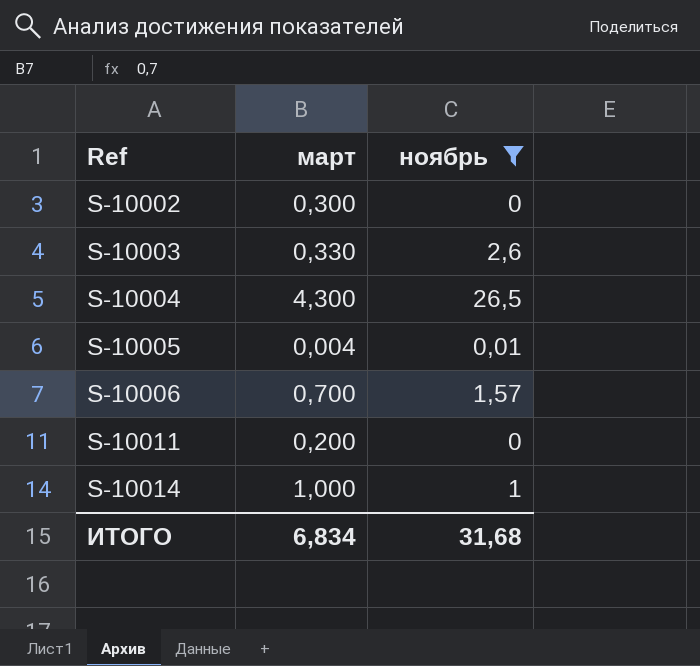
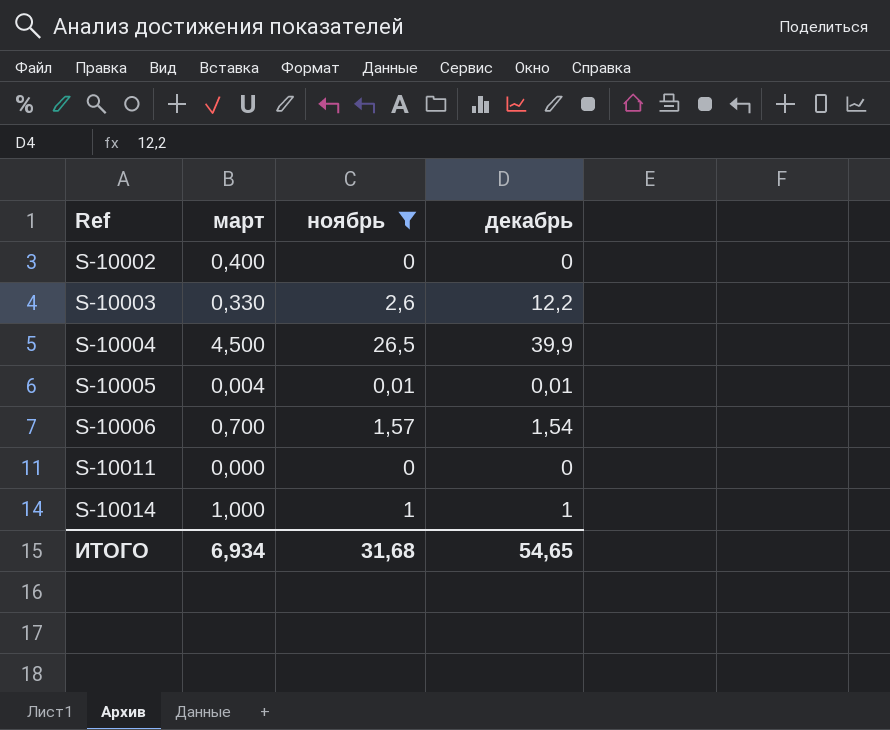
column декабрь | position: none -> 4
S-10002 | март: 0,300 -> 0,400
S-10004 | март: 4,300 -> 4,500
S-10011 | март: 0,200 -> 0,000
ИТОГО | март: 6,834 -> 6,934

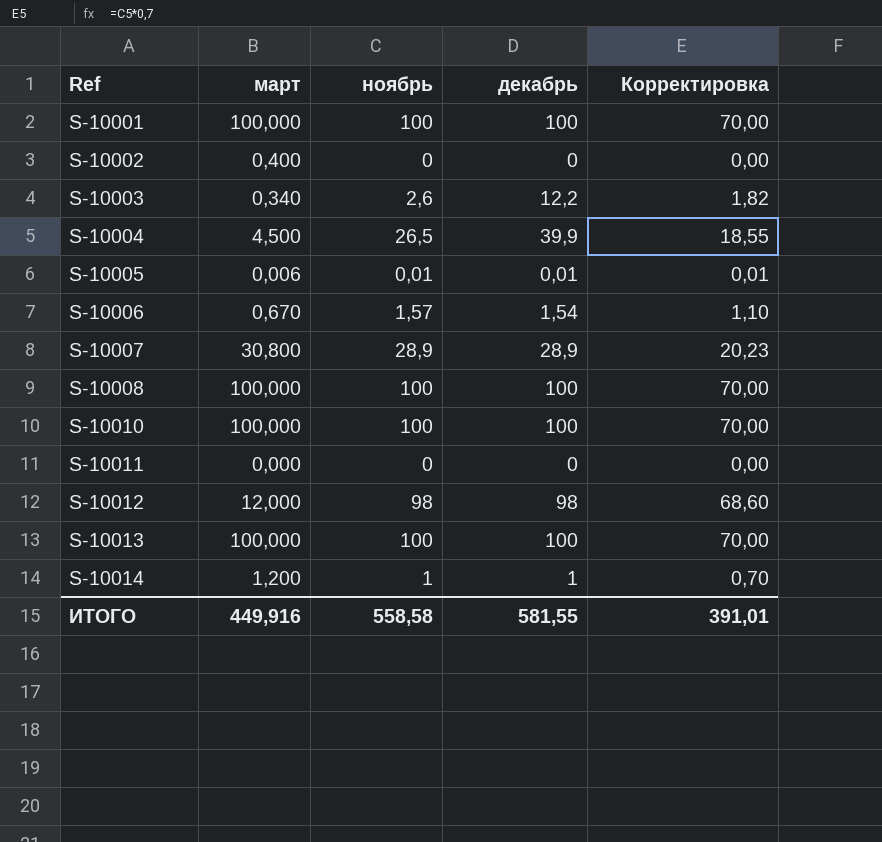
filter: ноябрь <= 26,5 -> none
column Корректировка | formula: none -> [ноябрь] * 0,7
S-10003 | март: 0,330 -> 0,340
S-10005 | март: 0,004 -> 0,006
S-10006 | март: 0,700 -> 0,670
S-10014 | март: 1,000 -> 1,200
ИТОГО | март: 6,934 -> 449,916
ИТОГО | ноябрь: 31,68 -> 558,58
ИТОГО | декабрь: 54,65 -> 581,55

